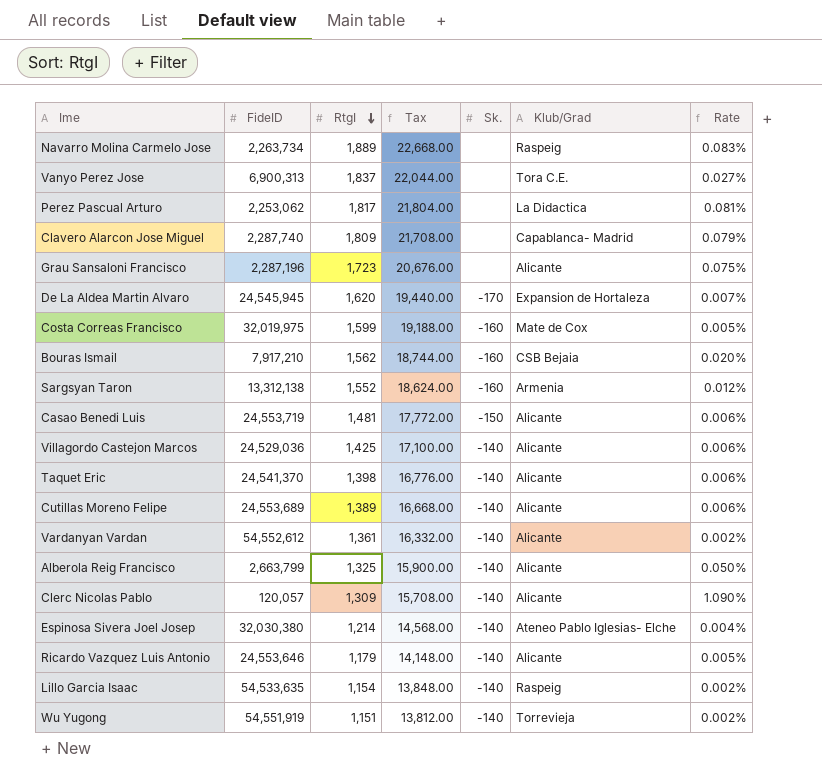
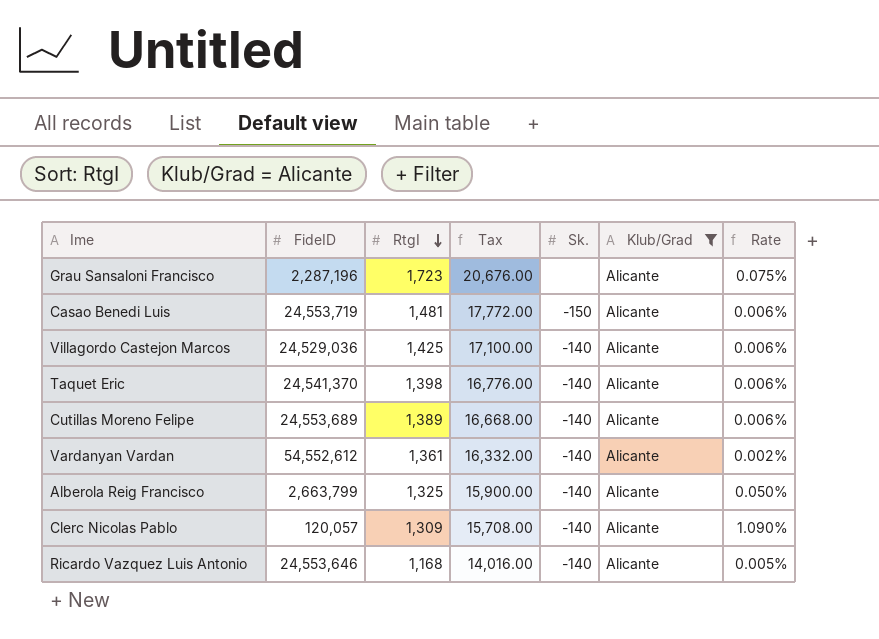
filter: none -> Klub/Grad = Alicante
Ricardo Vazquez Luis Antonio | RtgI: 1,179 -> 1,168
Ricardo Vazquez Luis Antonio | Tax: 14,148.00 -> 14,016.00

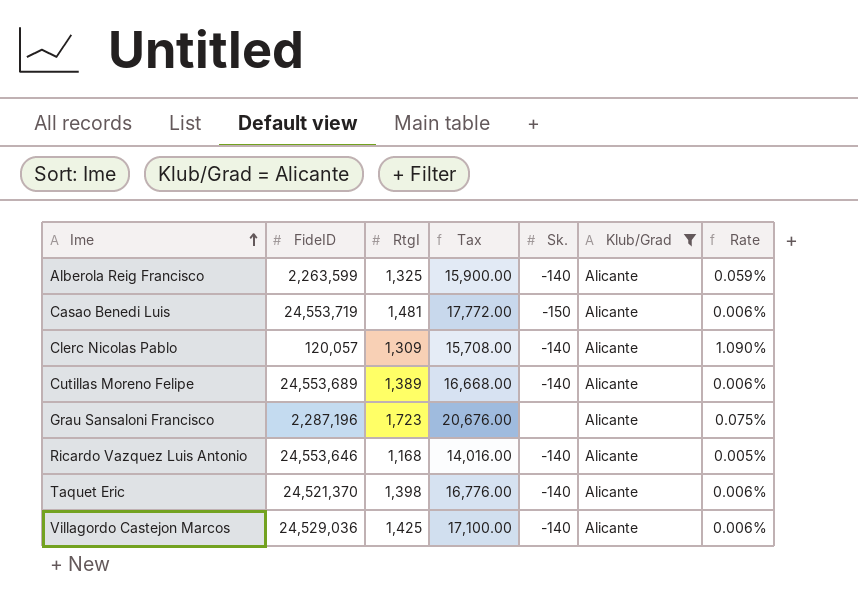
row order: RtgI descending -> Ime ascending
row Vardanyan Vardan: 54,552,612 | 1,361 | 16,332.00 | -140 | Alicante | 0.002% -> none
Alberola Reig Francisco | FideID: 2,663,799 -> 2,263,599
Alberola Reig Francisco | Rate: 0.050% -> 0.059%
Taquet Eric | FideID: 24,541,370 -> 24,521,370

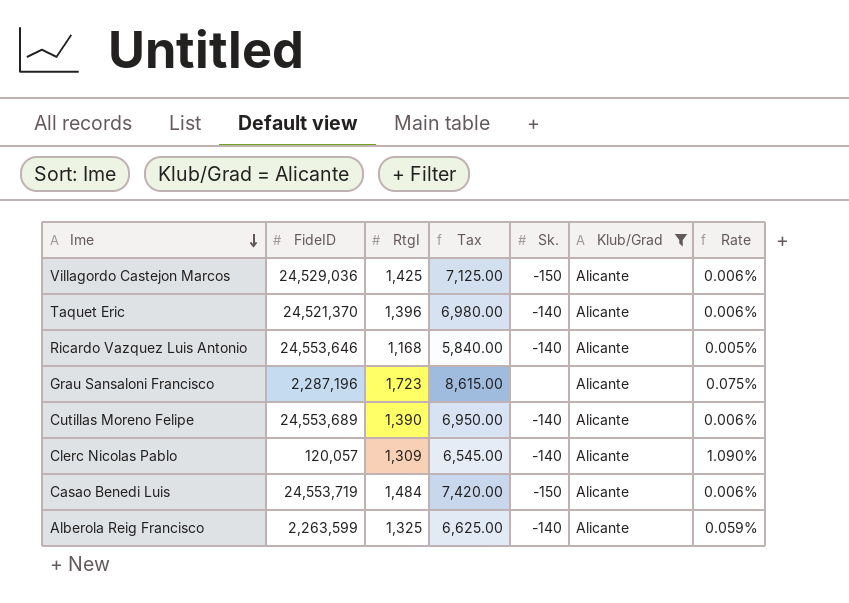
row order: Ime ascending -> Ime descending
column Tax | formula: [RtgI] * 12 -> [RtgI] * 5
Villagordo Castejon Marcos | Sk.: -140 -> -150
Taquet Eric | RtgI: 1,398 -> 1,396
Cutillas Moreno Felipe | RtgI: 1,389 -> 1,390
Casao Benedi Luis | RtgI: 1,481 -> 1,484

